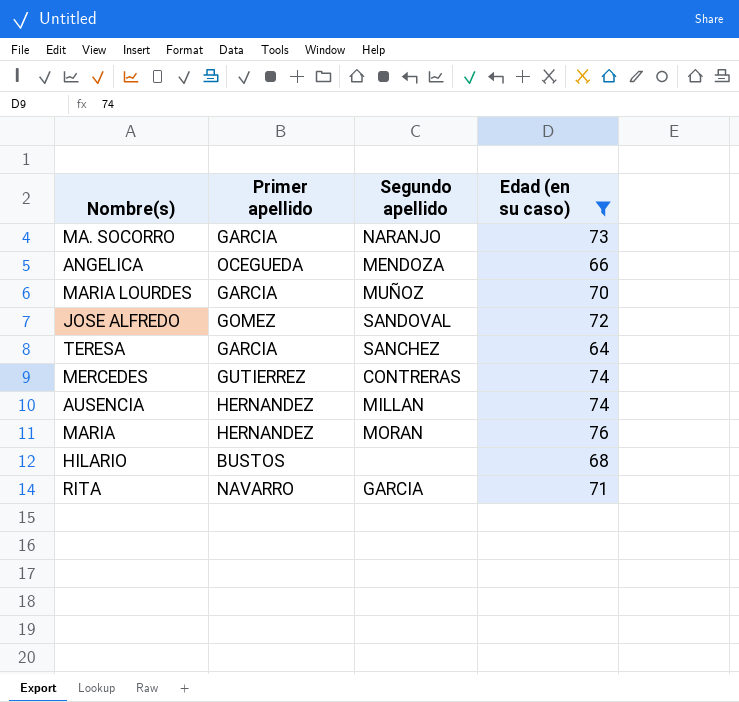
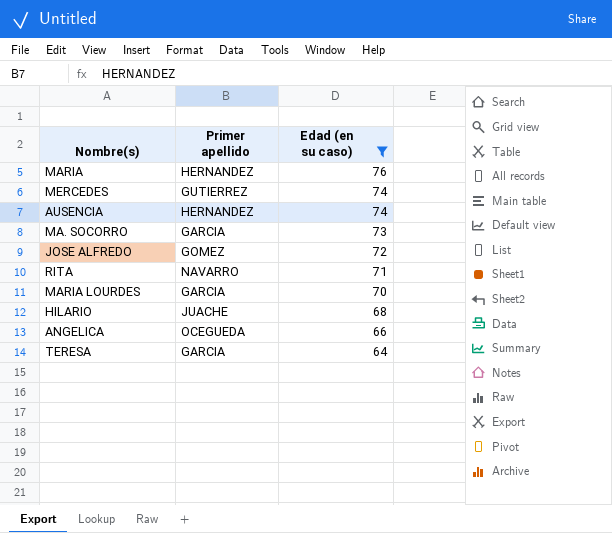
row order: none -> Edad (en su caso) descending
column Segundo apellido | position: 3 -> none
HILARIO | Primer apellido: BUSTOS -> JUACHE

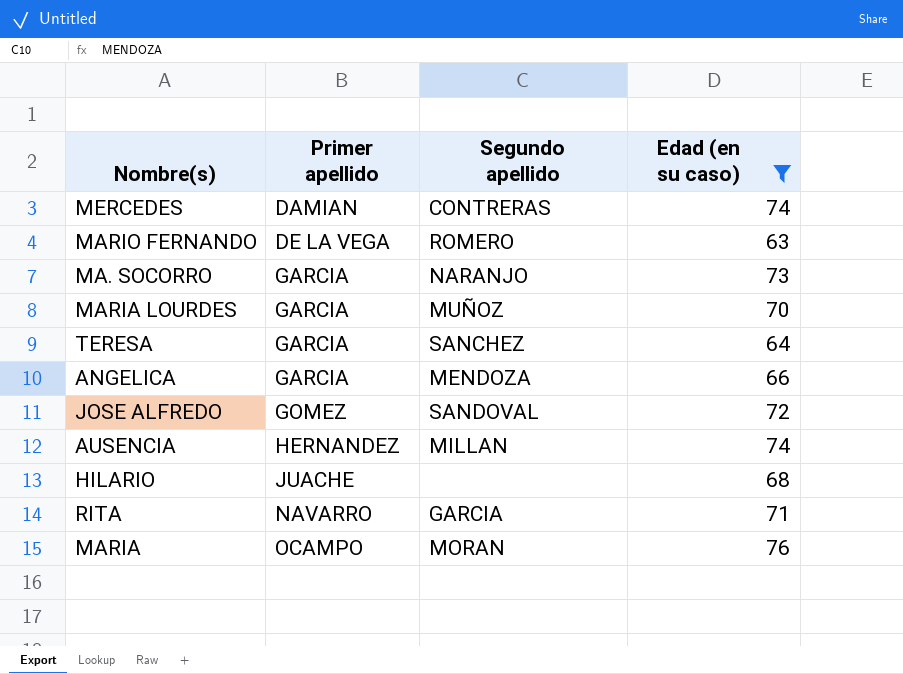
row order: Edad (en su caso) descending -> Primer apellido ascending
column Segundo apellido | position: none -> 3
MERCEDES | Primer apellido: GUTIERREZ -> DAMIAN
row MARIO FERNANDO: none -> DE LA VEGA | ROMERO | 63
ANGELICA | Primer apellido: OCEGUEDA -> GARCIA
MARIA | Primer apellido: HERNANDEZ -> OCAMPO

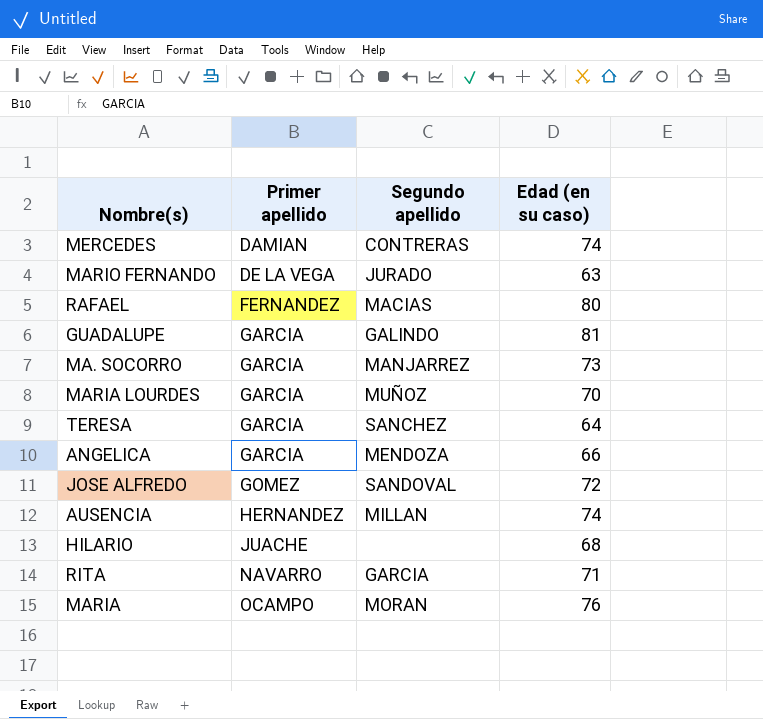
filter: Edad (en su caso) <= 76 -> none
MARIO FERNANDO | Segundo apellido: ROMERO -> JURADO
MA. SOCORRO | Segundo apellido: NARANJO -> MANJARREZ

